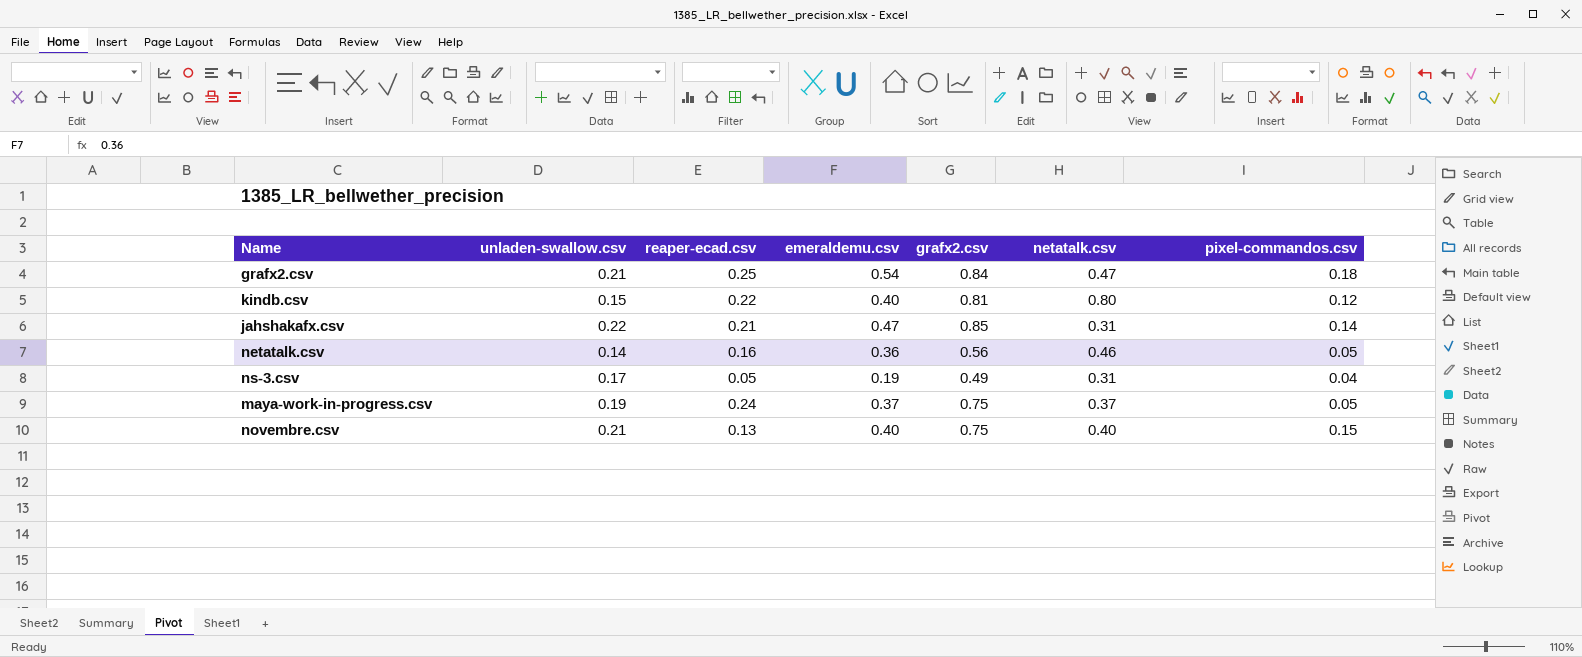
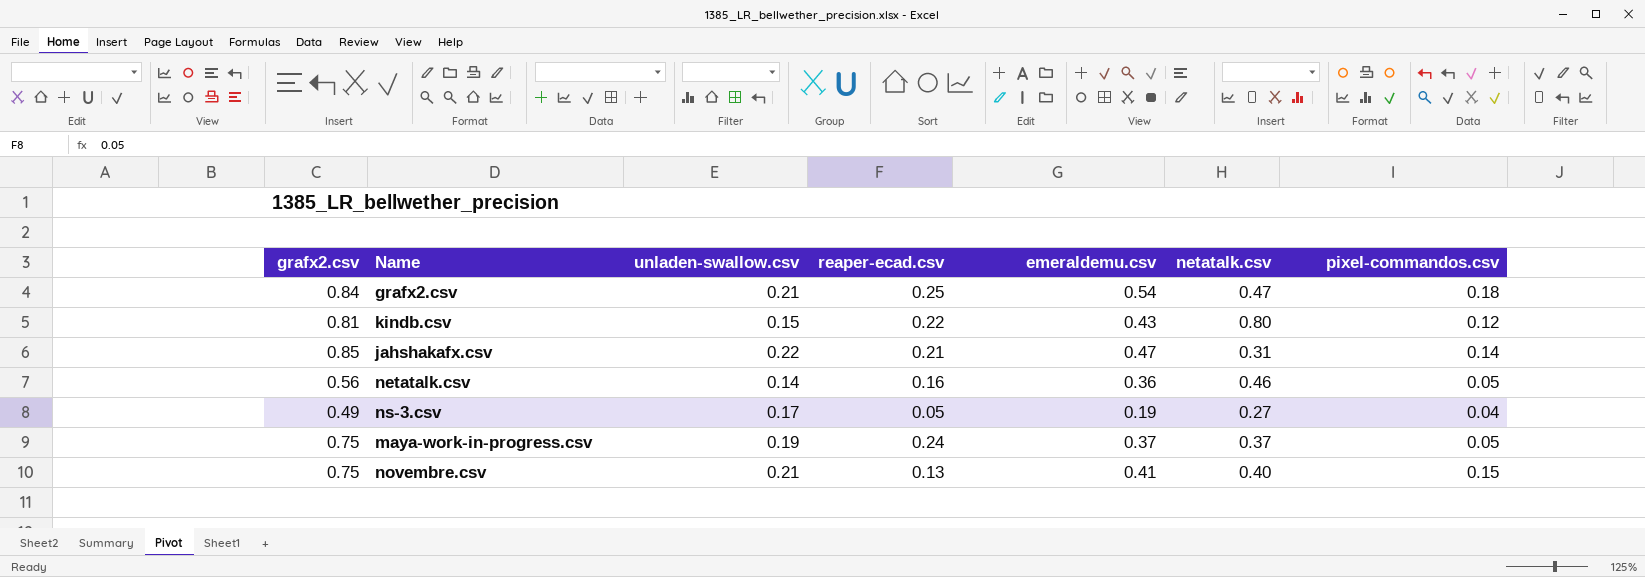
column grafx2.csv | position: 5 -> 1
kindb.csv | emeraldemu.csv: 0.40 -> 0.43
ns-3.csv | netatalk.csv: 0.31 -> 0.27
novembre.csv | emeraldemu.csv: 0.40 -> 0.41

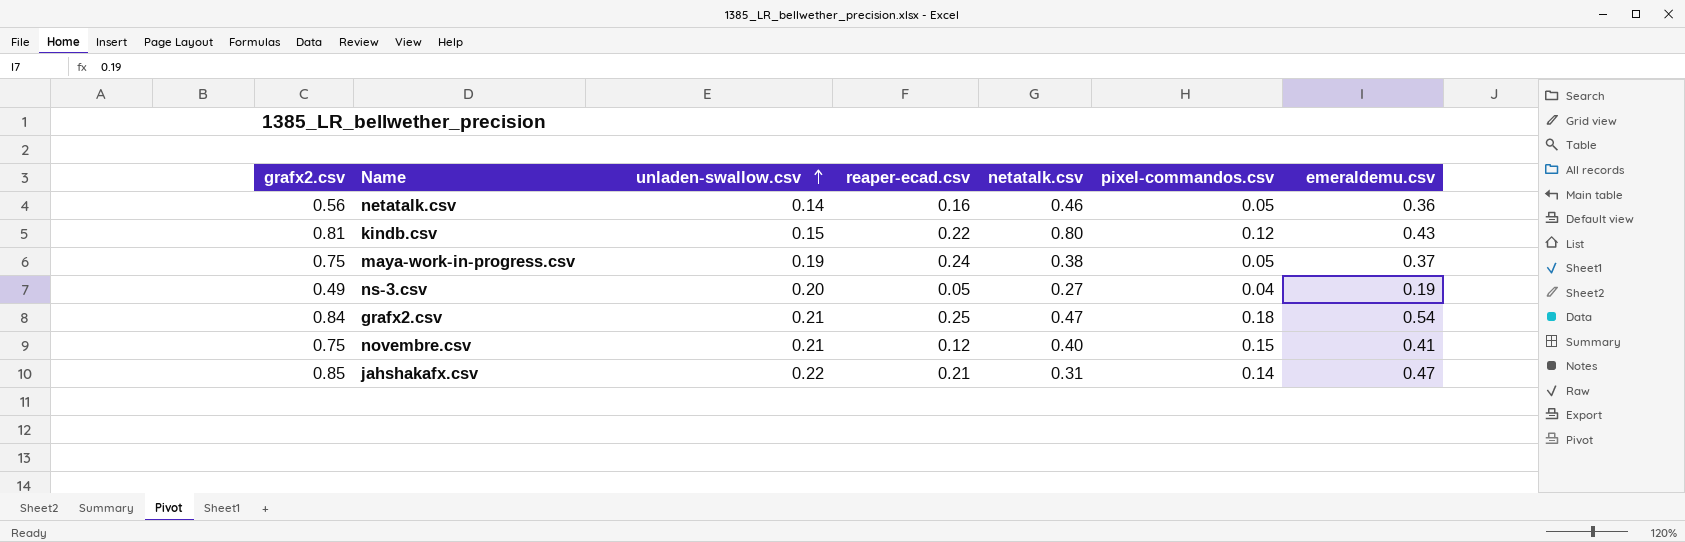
row order: none -> unladen-swallow.csv ascending
column emeraldemu.csv | position: 5 -> 7
maya-work-in-progress.csv | netatalk.csv: 0.37 -> 0.38
ns-3.csv | unladen-swallow.csv: 0.17 -> 0.20
novembre.csv | reaper-ecad.csv: 0.13 -> 0.12

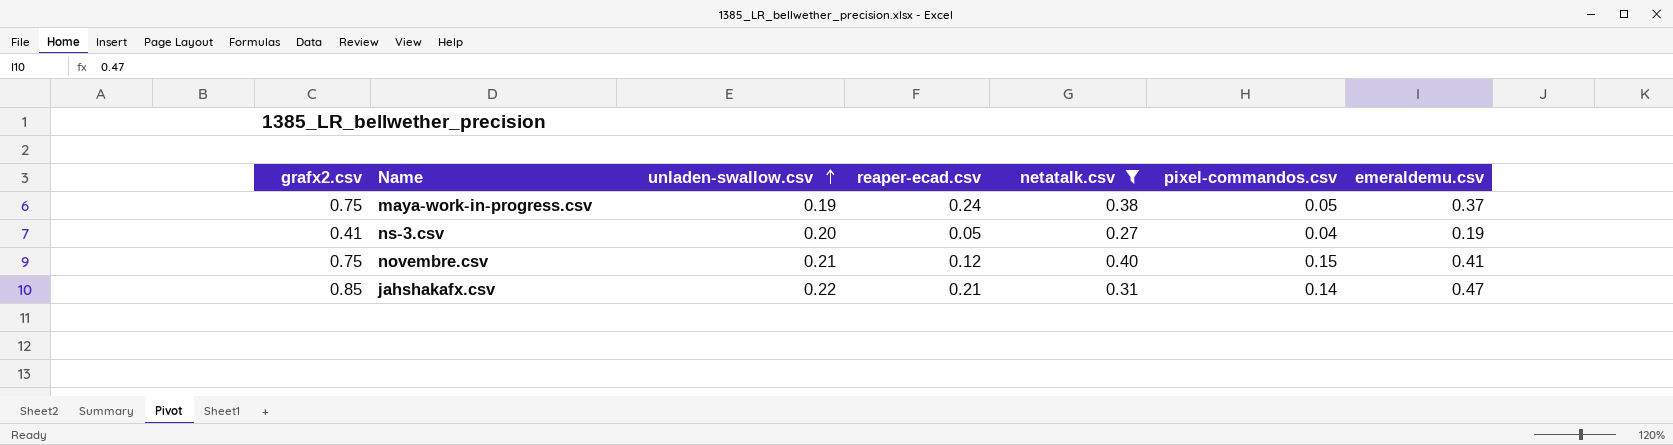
filter: none -> netatalk.csv <= 0.40
ns-3.csv | grafx2.csv: 0.49 -> 0.41

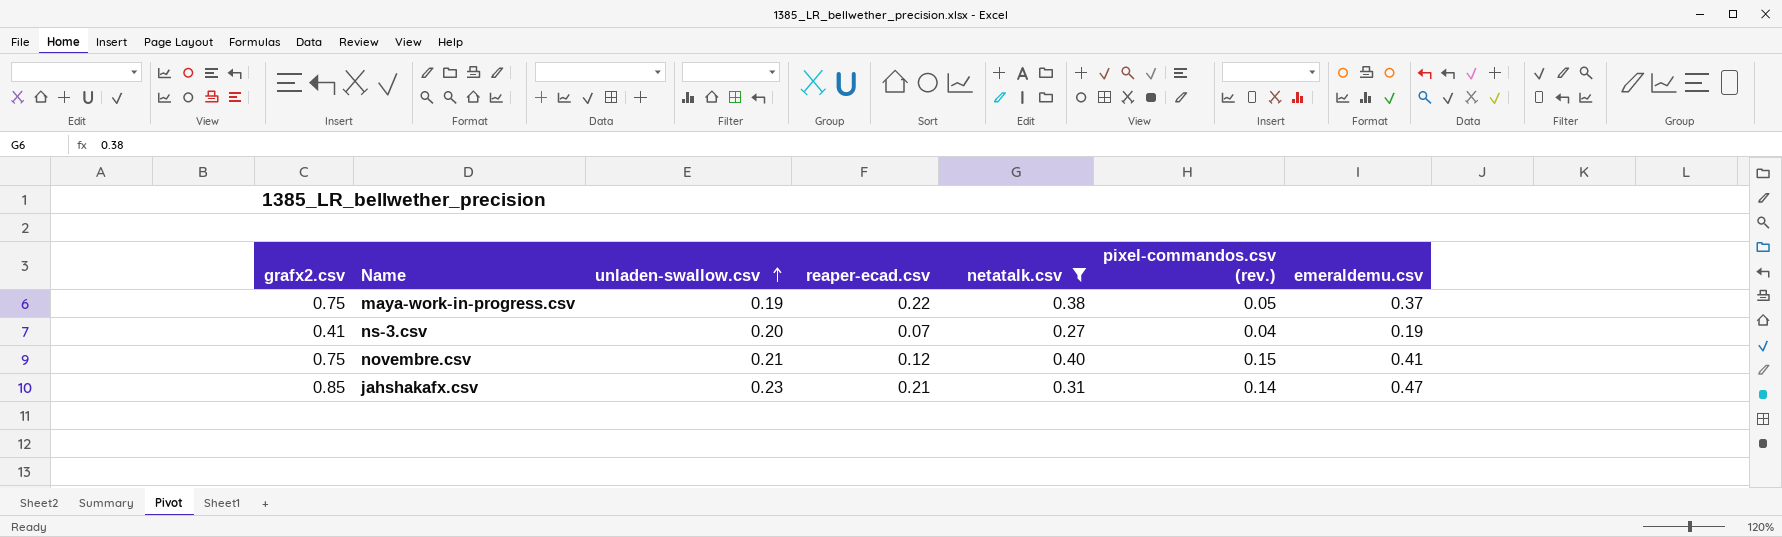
column name: pixel-commandos.csv -> pixel-commandos.csv (rev.)
maya-work-in-progress.csv | reaper-ecad.csv: 0.24 -> 0.22
ns-3.csv | reaper-ecad.csv: 0.05 -> 0.07
jahshakafx.csv | unladen-swallow.csv: 0.22 -> 0.23

